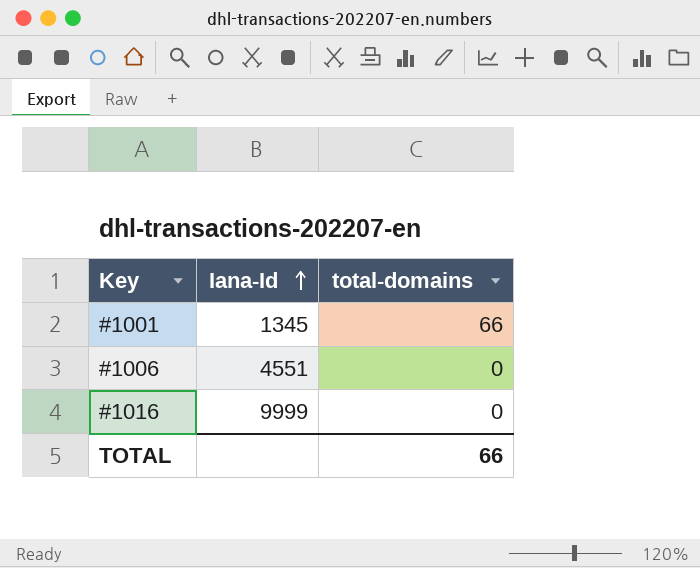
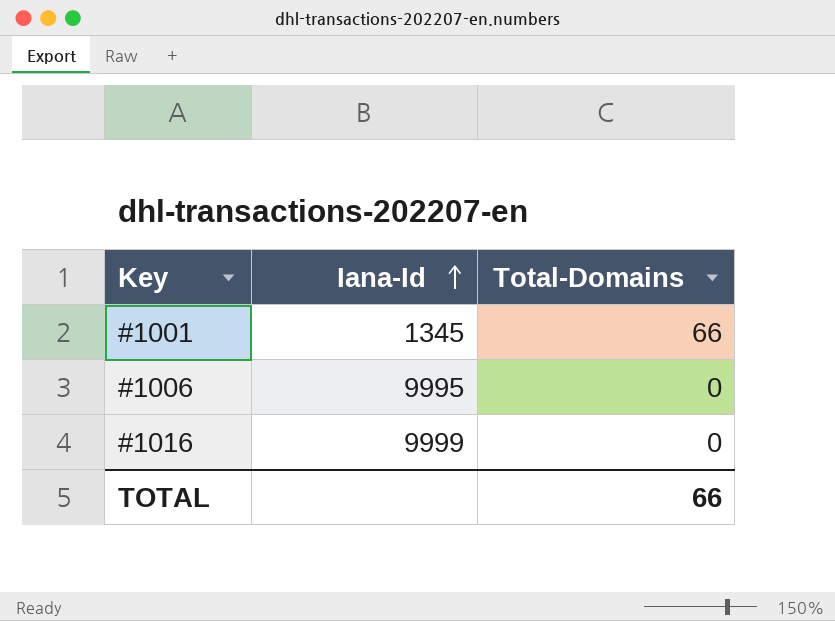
column name: total-domains -> Total-Domains
#1006 | Iana-Id: 4551 -> 9995

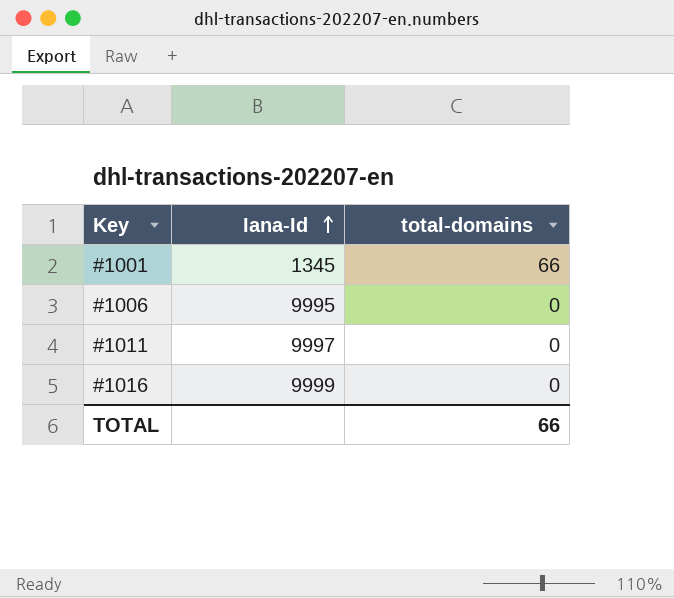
column name: Total-Domains -> total-domains
row #1011: none -> 9997 | 0

